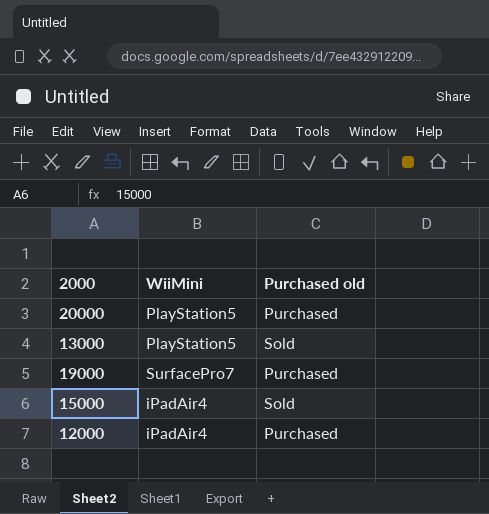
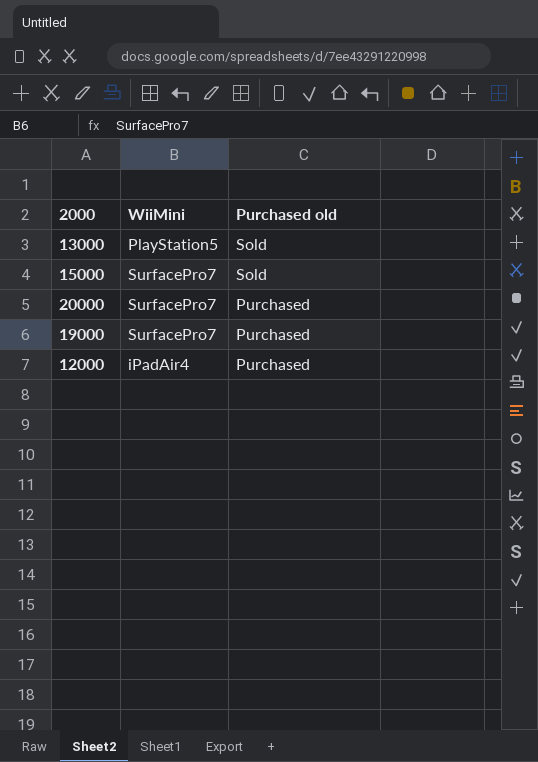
row order: none -> Purchased old descending
15000 | WiiMini: iPadAir4 -> SurfacePro7
20000 | WiiMini: PlayStation5 -> SurfacePro7

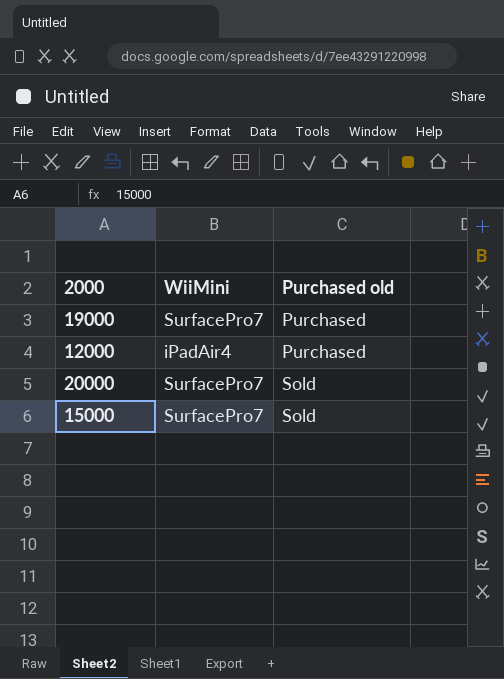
row order: Purchased old descending -> Purchased old ascending
row 13000: PlayStation5 | Sold -> none
20000 | Purchased old: Purchased -> Sold

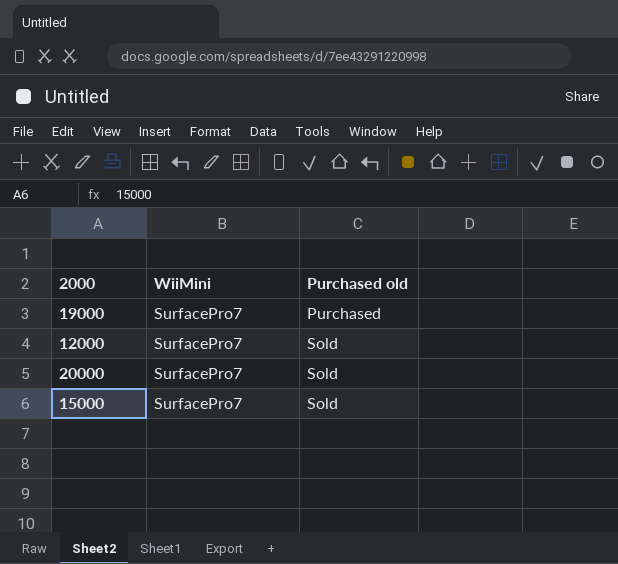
12000 | WiiMini: iPadAir4 -> SurfacePro7
12000 | Purchased old: Purchased -> Sold

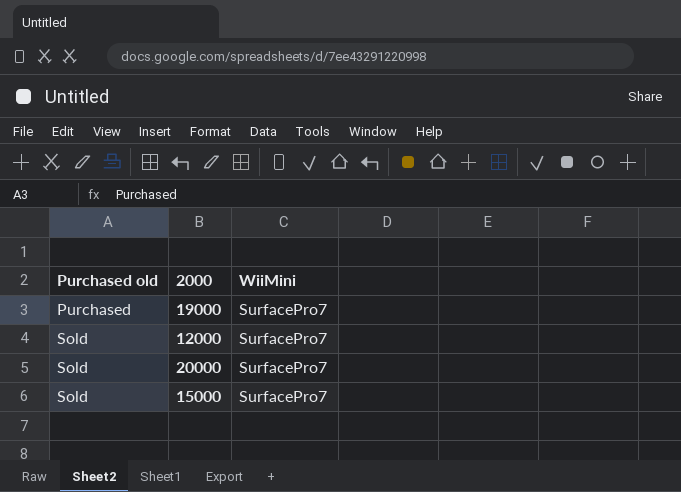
column Purchased old | position: 3 -> 1

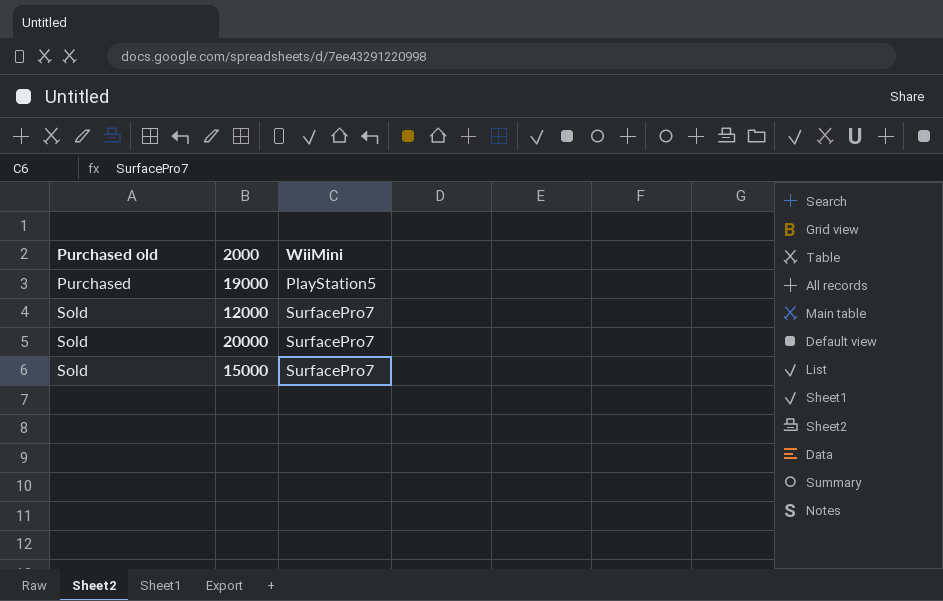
19000 | WiiMini: SurfacePro7 -> PlayStation5

